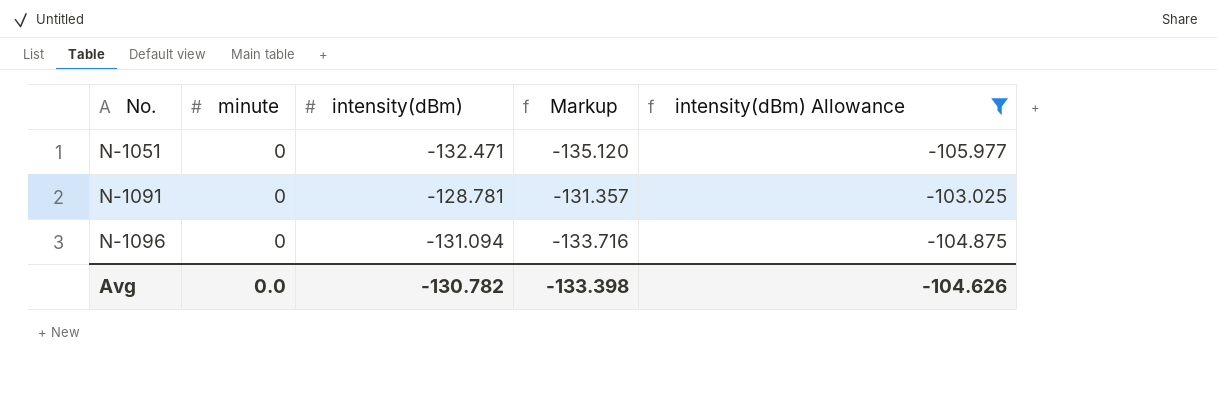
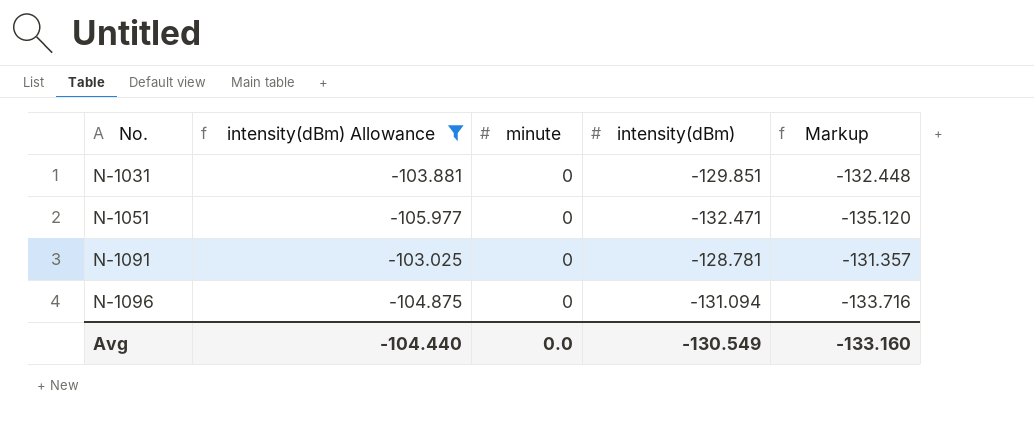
column intensity(dBm) Allowance | position: 5 -> 2
row N-1031: none -> -103.881 | 0 | -129.851 | -132.448
Avg | intensity(dBm) Allowance: -104.626 -> -104.440
Avg | intensity(dBm): -130.782 -> -130.549
Avg | Markup: -133.398 -> -133.160

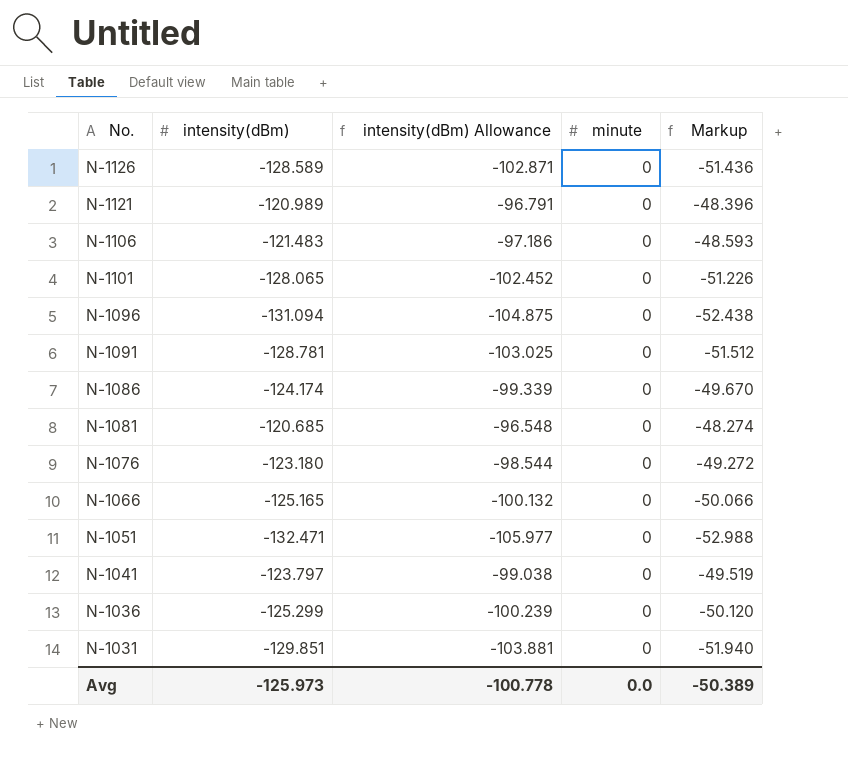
filter: intensity(dBm) Allowance <= -103.025 -> none
row order: No. ascending -> No. descending
column intensity(dBm) | position: 4 -> 2
column Markup | formula: [intensity(dBm)] * 1.02 -> [intensity(dBm)] * 0.4
Avg | intensity(dBm): -130.549 -> -125.973
Avg | intensity(dBm) Allowance: -104.440 -> -100.778
Avg | Markup: -133.160 -> -50.389

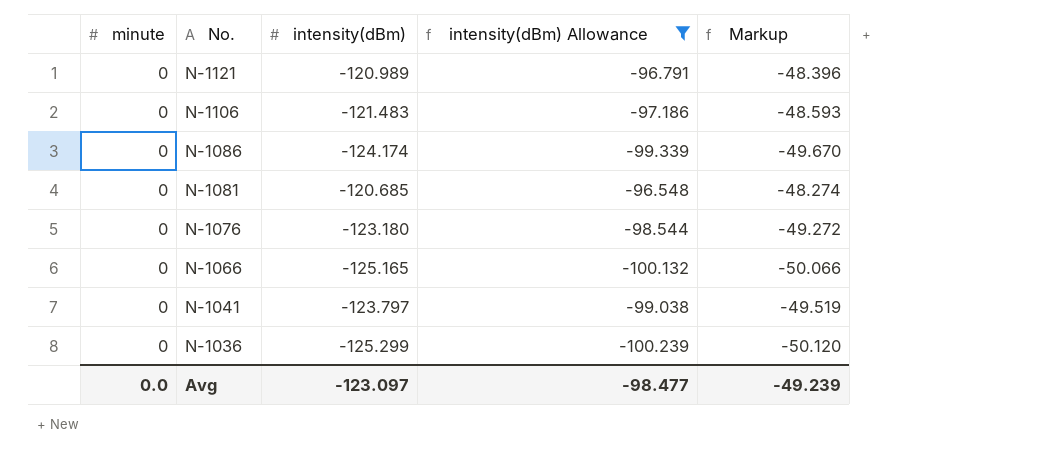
filter: none -> intensity(dBm) Allowance >= -100.239
column minute | position: 4 -> 1
Avg | intensity(dBm): -125.973 -> -123.097
Avg | intensity(dBm) Allowance: -100.778 -> -98.477
Avg | Markup: -50.389 -> -49.239

